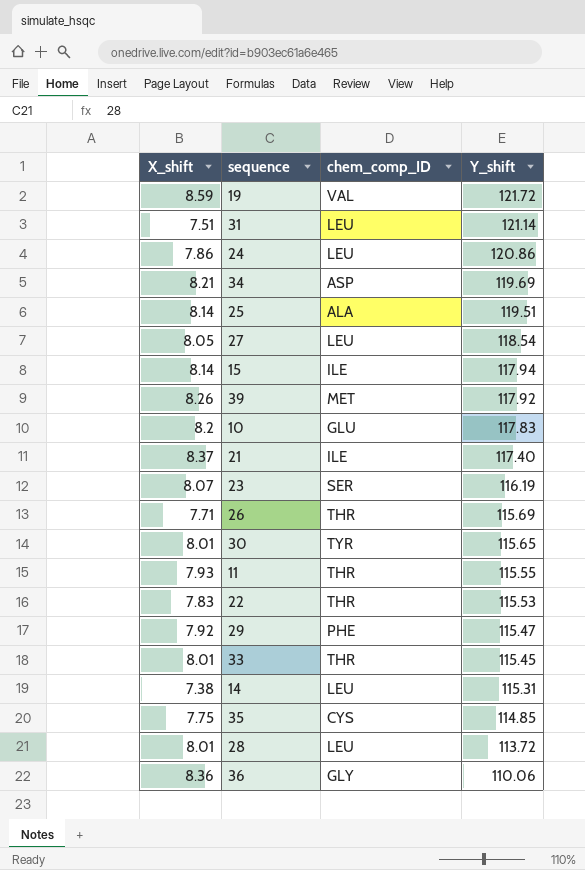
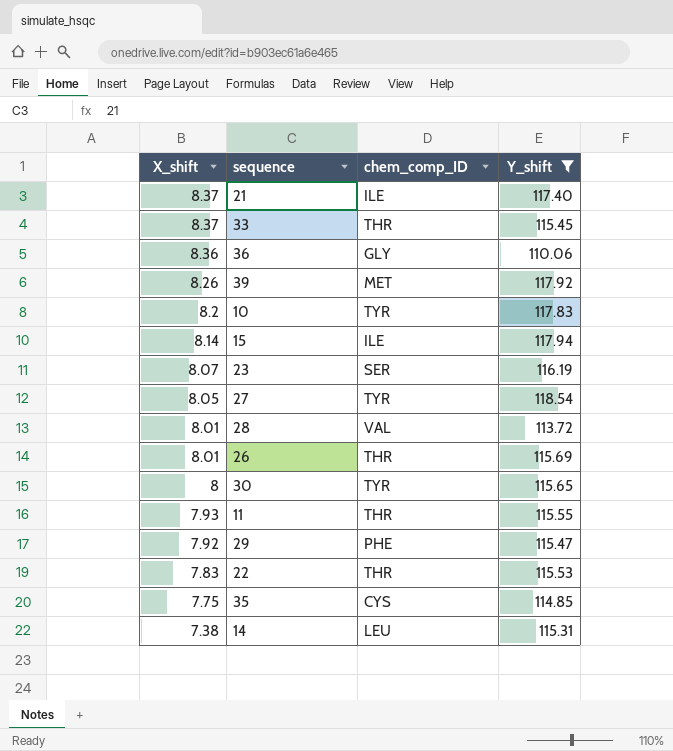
filter: none -> Y_shift <= 118.54
row order: Y_shift descending -> X_shift descending
33 | X_shift: 8.01 -> 8.37
10 | chem_comp_ID: GLU -> TYR
27 | chem_comp_ID: LEU -> TYR
28 | chem_comp_ID: LEU -> VAL
26 | X_shift: 7.71 -> 8.01
30 | X_shift: 8.01 -> 8

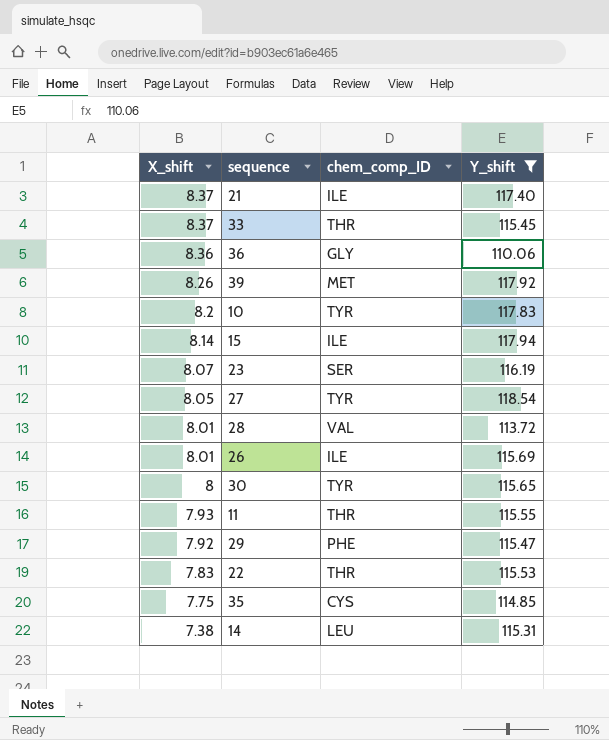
26 | chem_comp_ID: THR -> ILE

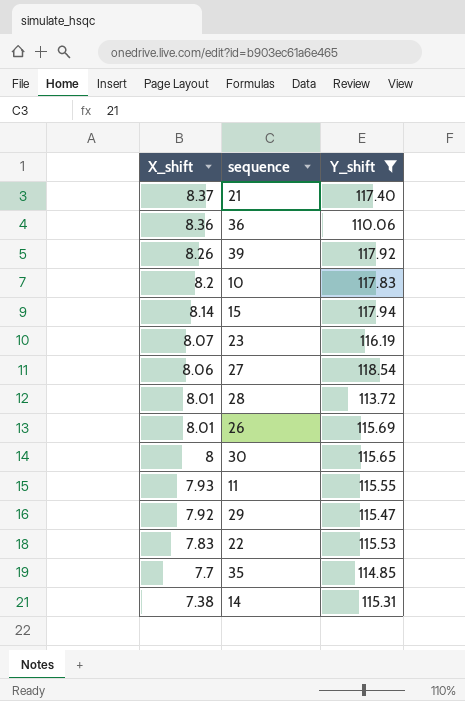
column chem_comp_ID | position: 3 -> none
row 33: 8.37 | THR | 115.45 -> none
27 | X_shift: 8.05 -> 8.06
35 | X_shift: 7.75 -> 7.7

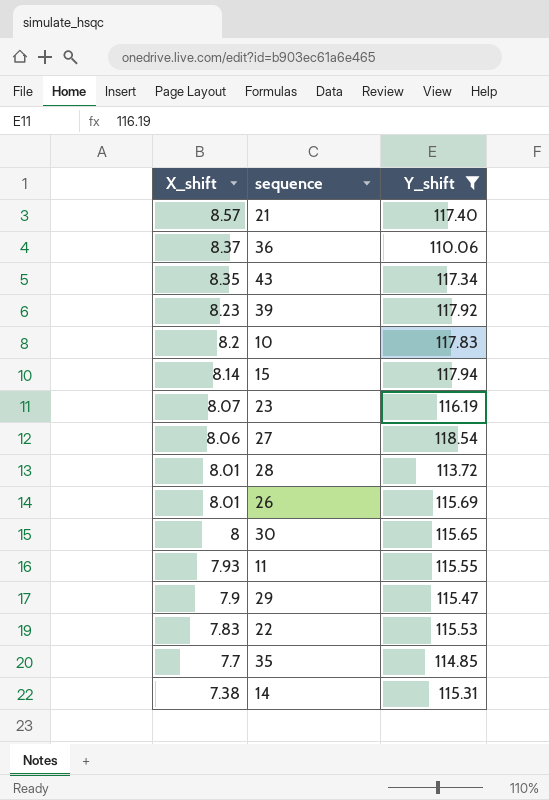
21 | X_shift: 8.37 -> 8.57
36 | X_shift: 8.36 -> 8.37
row 43: none -> 8.35 | 117.34
39 | X_shift: 8.26 -> 8.23
29 | X_shift: 7.92 -> 7.9

